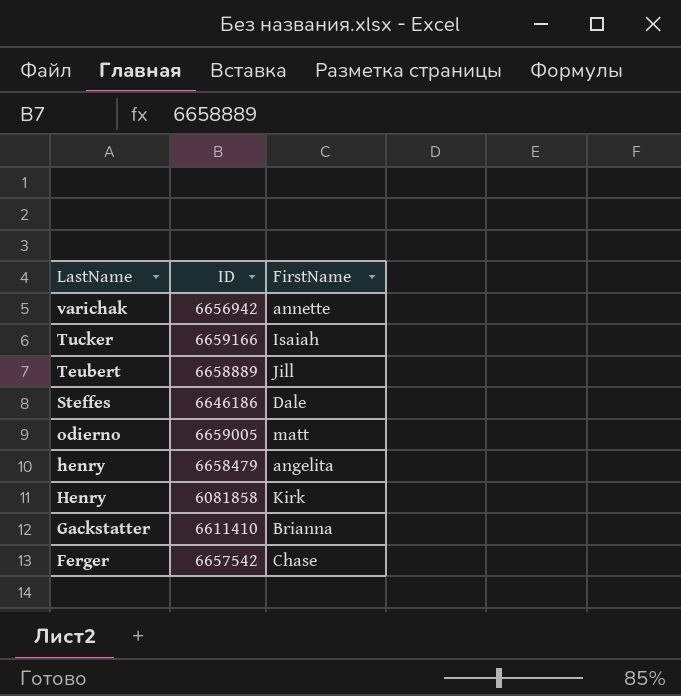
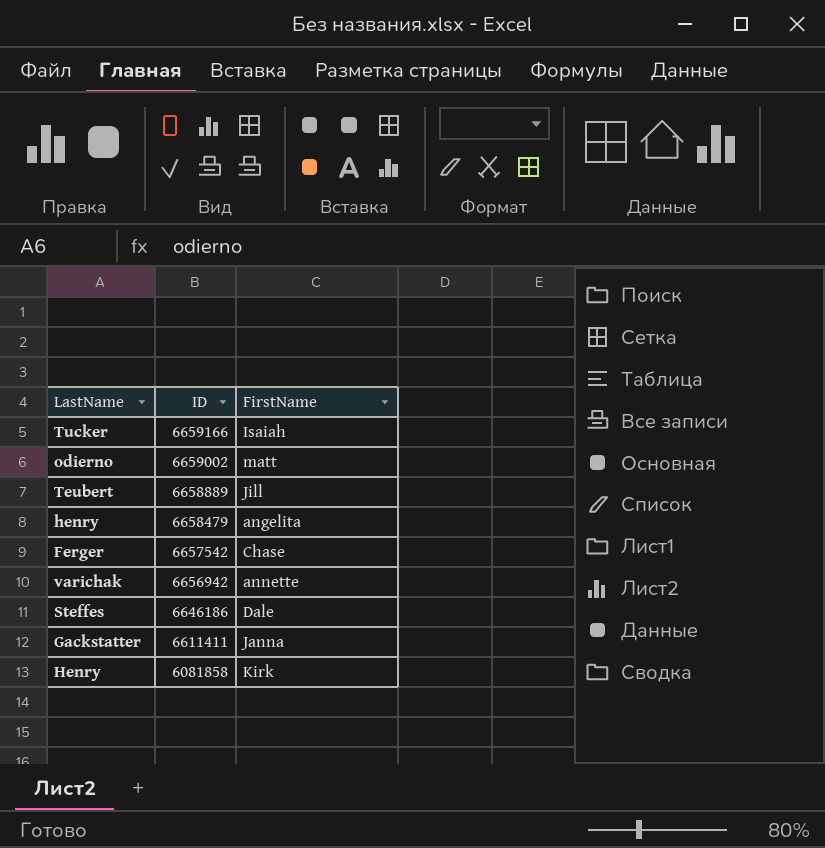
row order: LastName descending -> ID descending
odierno | ID: 6659005 -> 6659002
Gackstatter | ID: 6611410 -> 6611411
Gackstatter | FirstName: Brianna -> Janna

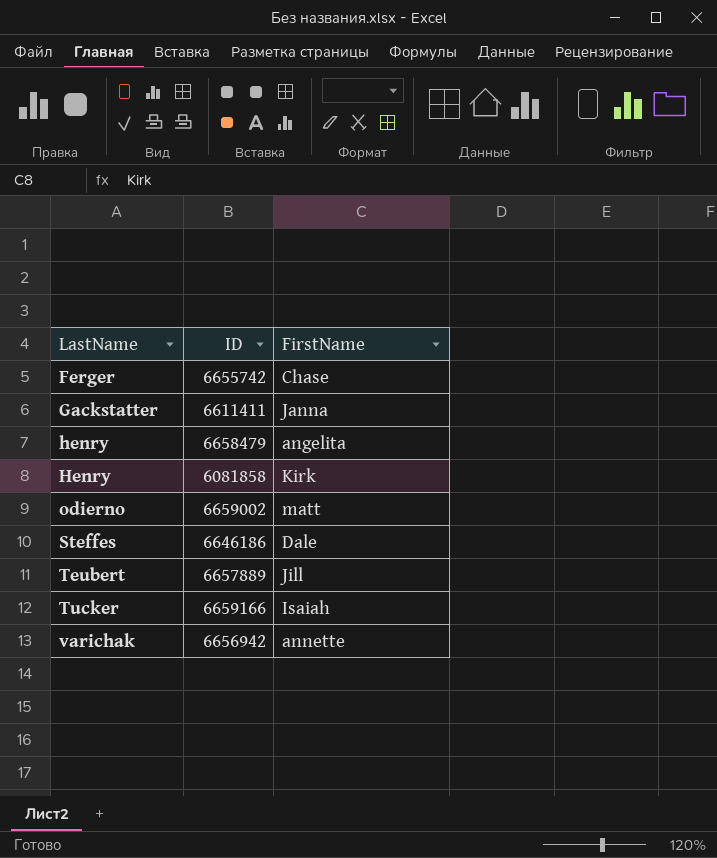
row order: ID descending -> LastName ascending
Ferger | ID: 6657542 -> 6655742
Teubert | ID: 6658889 -> 6657889

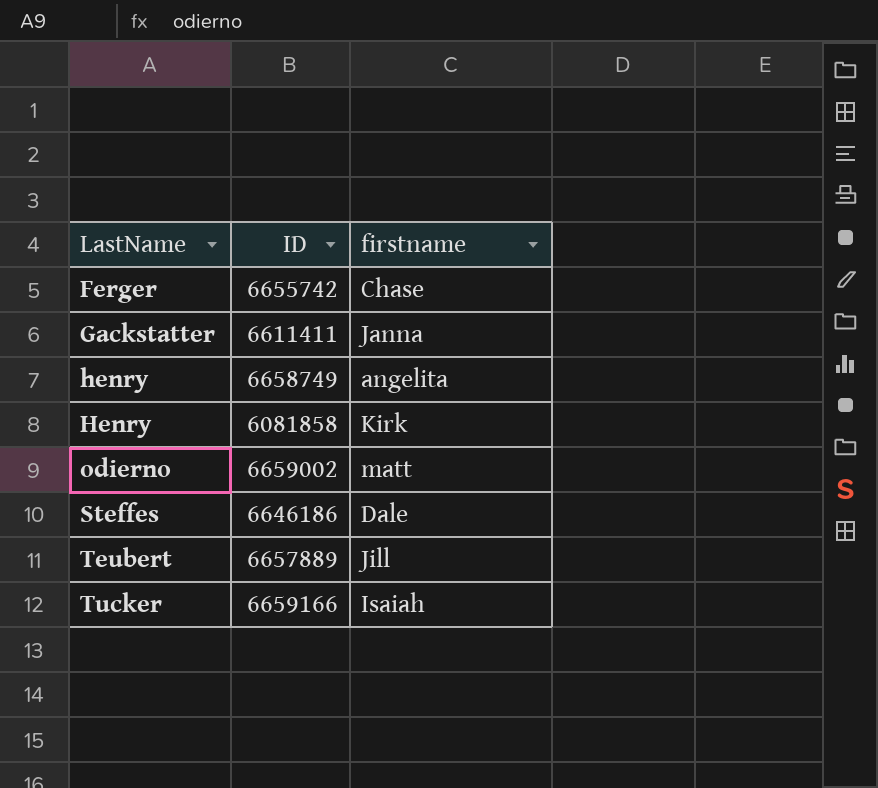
column name: FirstName -> firstname
row varichak: 6656942 | annette -> none
henry | ID: 6658479 -> 6658749

